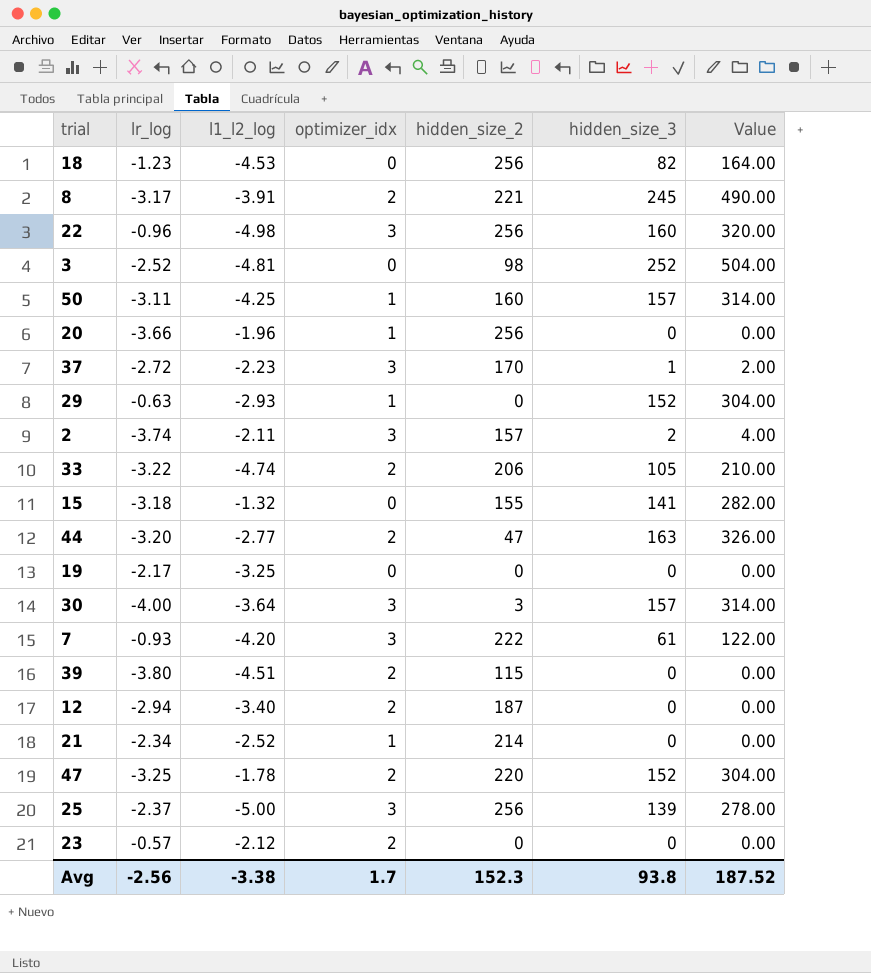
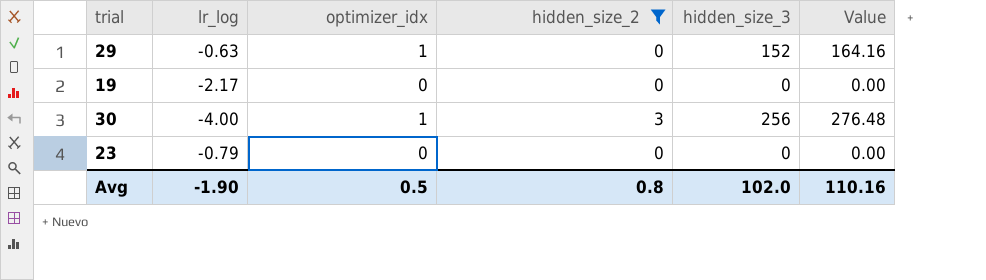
filter: none -> hidden_size_2 <= 3
column l1_l2_log | position: 3 -> none
column Value | formula: [hidden_size_3] * 2 -> [hidden_size_3] * 1.08
30 | optimizer_idx: 3 -> 1
30 | hidden_size_3: 157 -> 256
23 | lr_log: -0.57 -> -0.79
23 | optimizer_idx: 2 -> 0
Avg | lr_log: -2.56 -> -1.90
Avg | optimizer_idx: 1.7 -> 0.5
Avg | hidden_size_2: 152.3 -> 0.8
Avg | hidden_size_3: 93.8 -> 102.0
Avg | Value: 187.52 -> 110.16

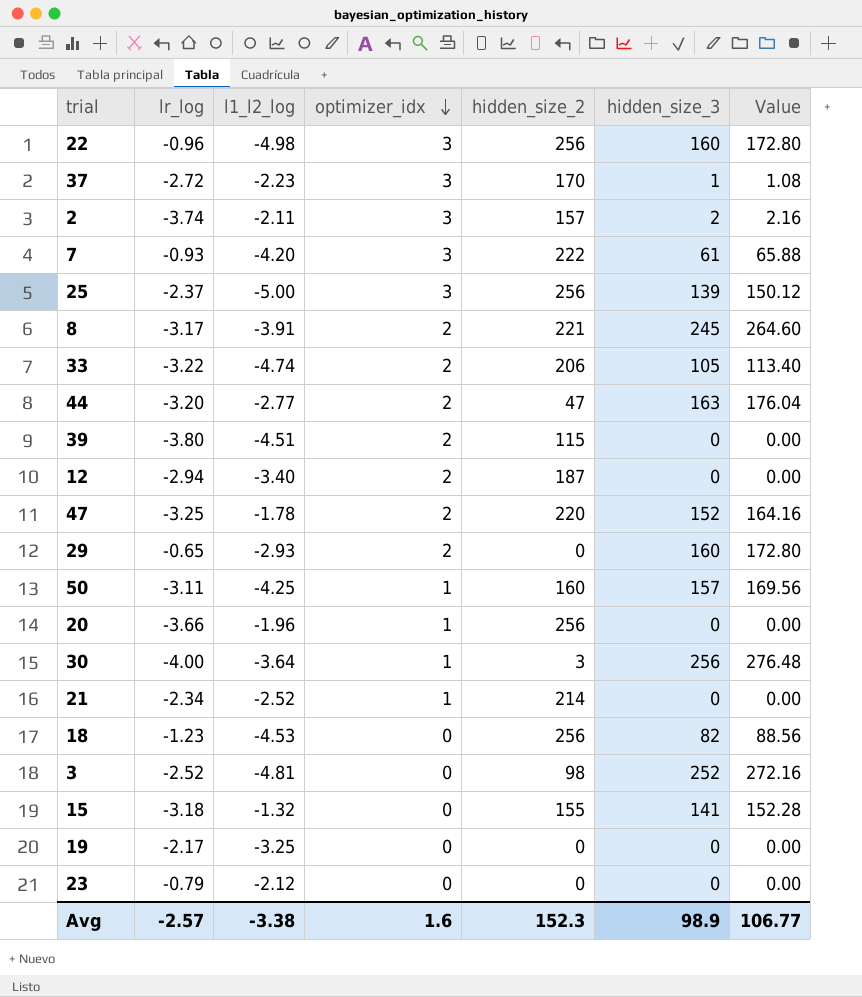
filter: hidden_size_2 <= 3 -> none
row order: none -> optimizer_idx descending
column l1_l2_log | position: none -> 3
29 | lr_log: -0.63 -> -0.65
29 | optimizer_idx: 1 -> 2
29 | hidden_size_3: 152 -> 160
29 | Value: 164.16 -> 172.80
Avg | lr_log: -1.90 -> -2.57
Avg | optimizer_idx: 0.5 -> 1.6
Avg | hidden_size_2: 0.8 -> 152.3
Avg | hidden_size_3: 102.0 -> 98.9
Avg | Value: 110.16 -> 106.77

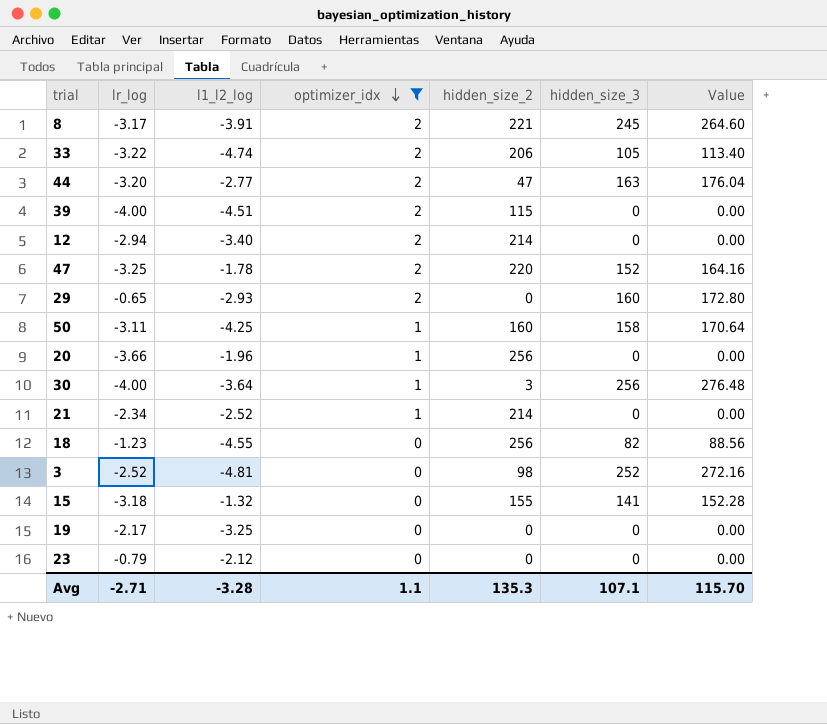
filter: none -> optimizer_idx != 3
39 | lr_log: -3.80 -> -4.00
12 | hidden_size_2: 187 -> 214
50 | hidden_size_3: 157 -> 158
50 | Value: 169.56 -> 170.64
18 | l1_l2_log: -4.53 -> -4.55
Avg | lr_log: -2.57 -> -2.71
Avg | l1_l2_log: -3.38 -> -3.28
Avg | optimizer_idx: 1.6 -> 1.1
Avg | hidden_size_2: 152.3 -> 135.3
Avg | hidden_size_3: 98.9 -> 107.1
Avg | Value: 106.77 -> 115.70

